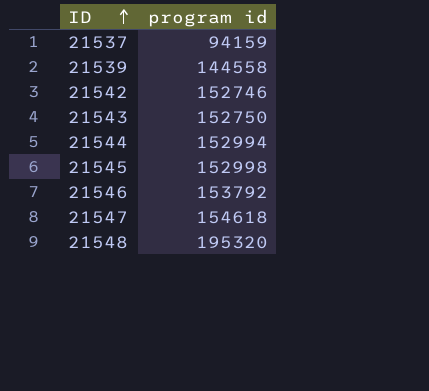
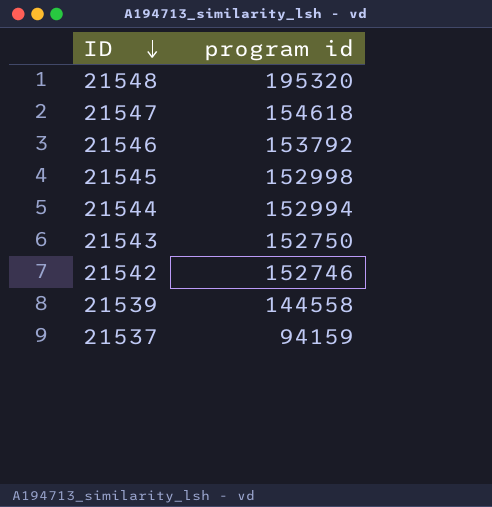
row order: ID ascending -> ID descending

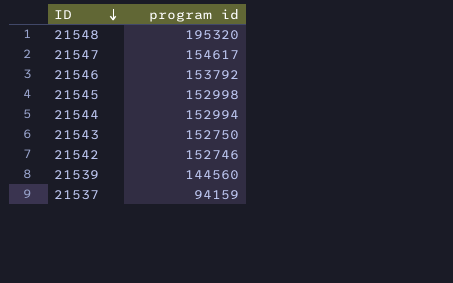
21547 | program id: 154618 -> 154617
21539 | program id: 144558 -> 144560

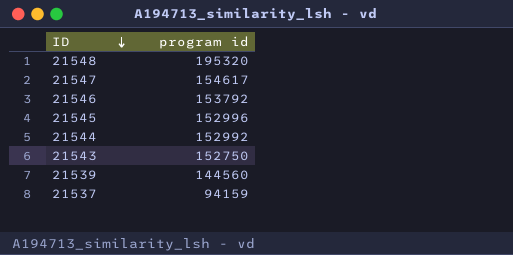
row 21542: 152746 -> none
21545 | program id: 152998 -> 152996
21544 | program id: 152994 -> 152992

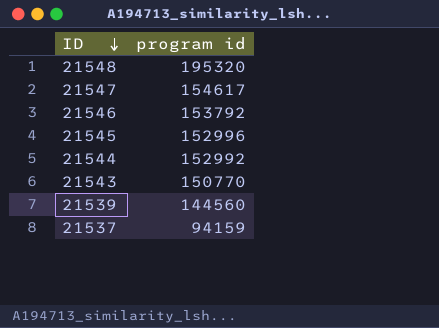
21543 | program id: 152750 -> 150770

